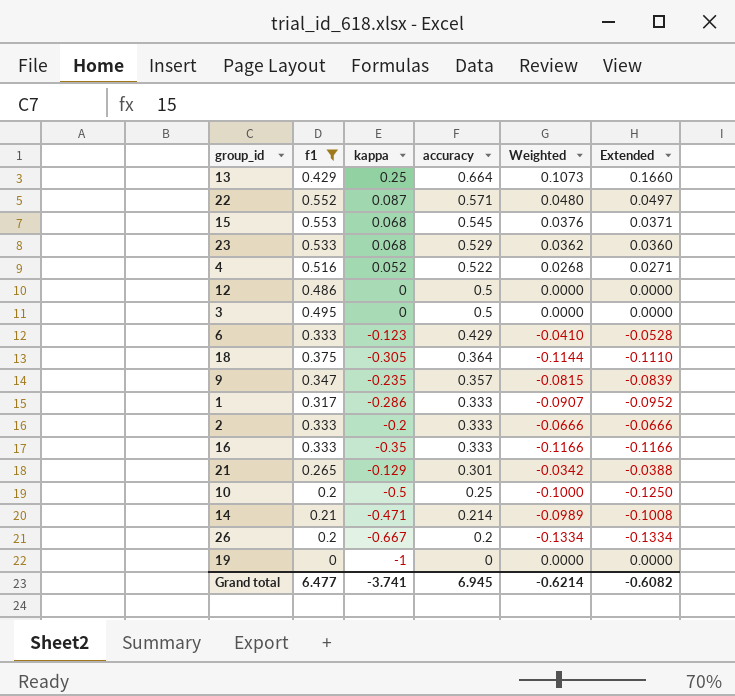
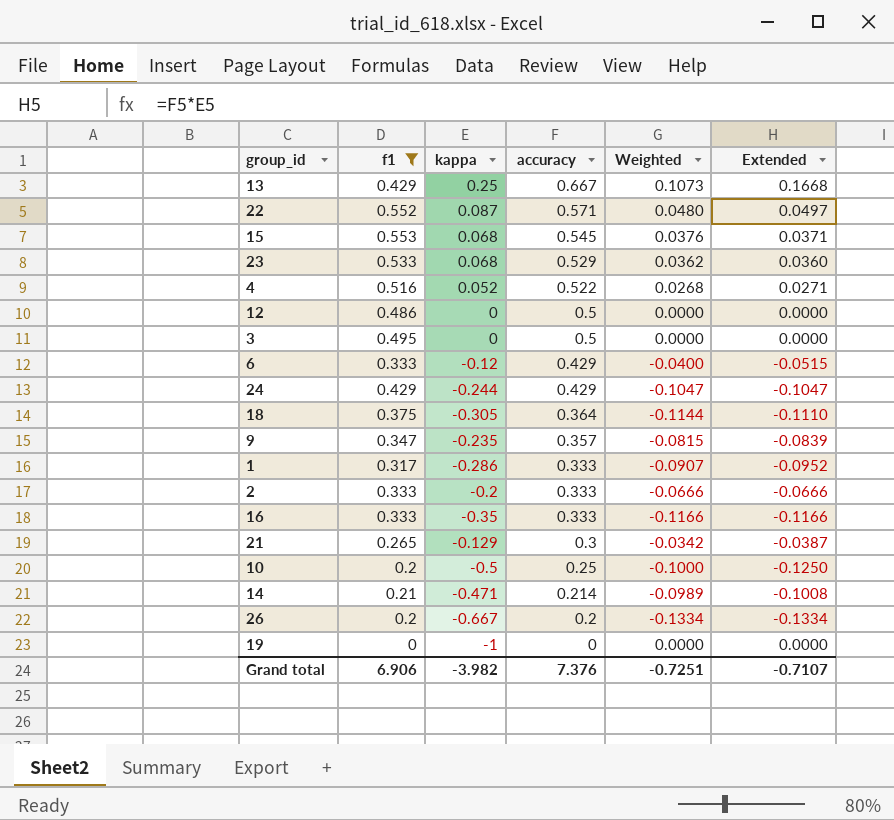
13 | accuracy: 0.664 -> 0.667
13 | Extended: 0.1660 -> 0.1668
6 | kappa: -0.123 -> -0.12
6 | Weighted: -0.0410 -> -0.0400
6 | Extended: -0.0528 -> -0.0515
row 24: none -> 0.429 | -0.244 | 0.429 | -0.1047 | -0.1047
21 | accuracy: 0.301 -> 0.3
21 | Extended: -0.0388 -> -0.0387
Grand total | f1: 6.477 -> 6.906
Grand total | kappa: -3.741 -> -3.982
Grand total | accuracy: 6.945 -> 7.376
Grand total | Weighted: -0.6214 -> -0.7251
Grand total | Extended: -0.6082 -> -0.7107

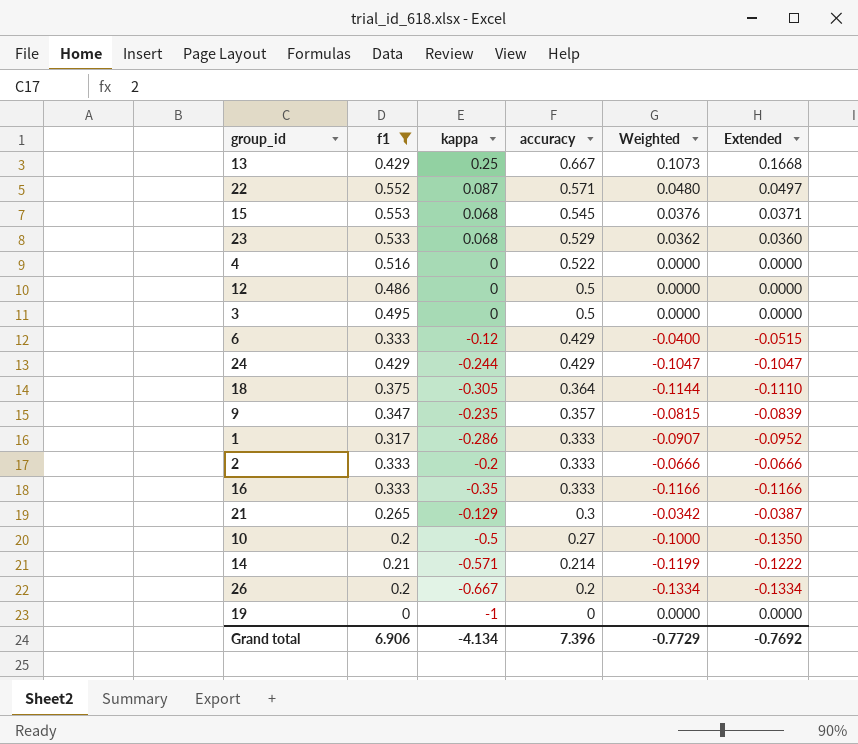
4 | kappa: 0.052 -> 0
4 | Weighted: 0.0268 -> 0.0000
4 | Extended: 0.0271 -> 0.0000
10 | accuracy: 0.25 -> 0.27
10 | Extended: -0.1250 -> -0.1350
14 | kappa: -0.471 -> -0.571
14 | Weighted: -0.0989 -> -0.1199
14 | Extended: -0.1008 -> -0.1222
Grand total | kappa: -3.982 -> -4.134
Grand total | accuracy: 7.376 -> 7.396
Grand total | Weighted: -0.7251 -> -0.7729
Grand total | Extended: -0.7107 -> -0.7692

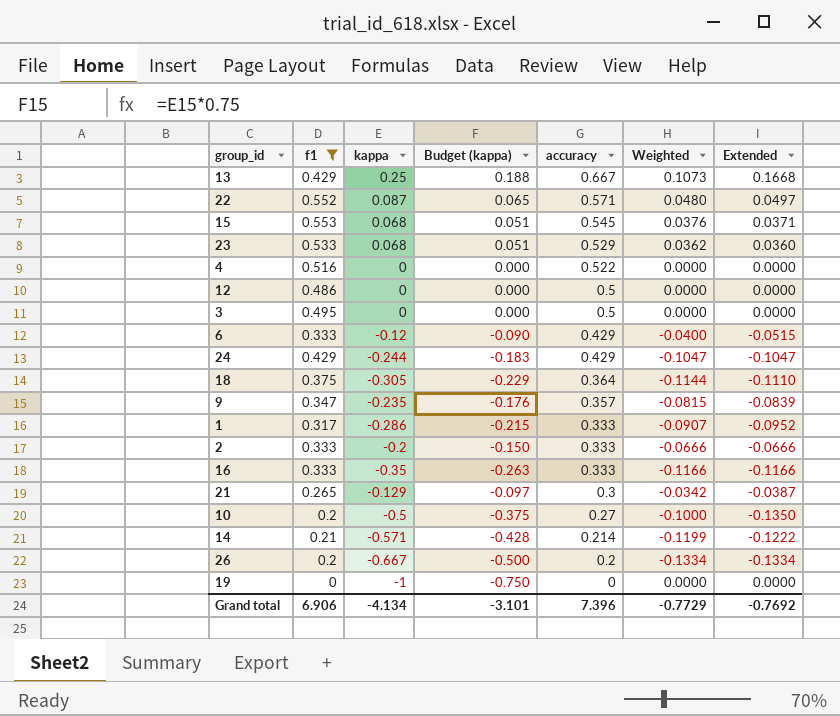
column Budget (kappa) | formula: none -> [kappa] * 0.75

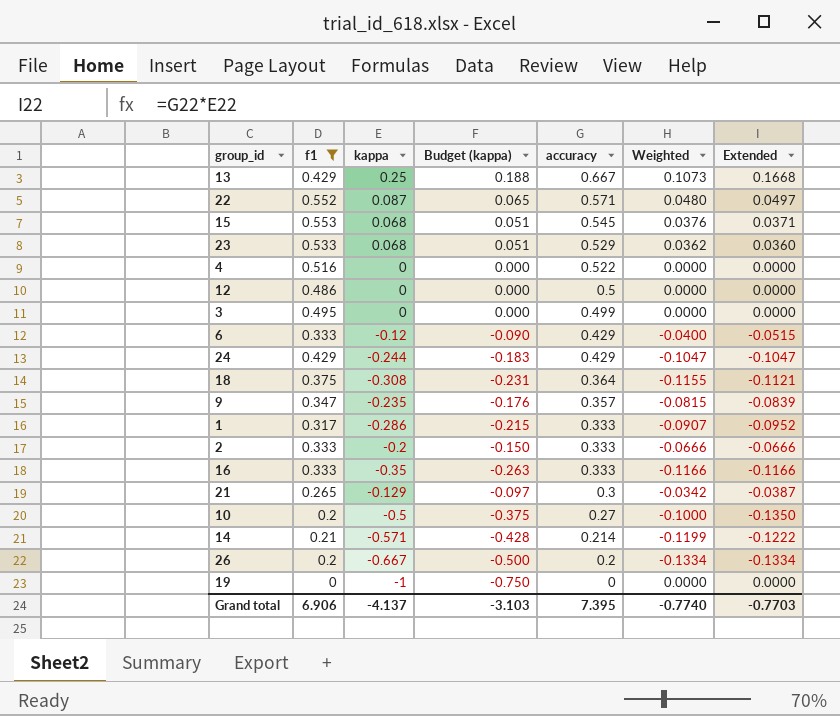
3 | accuracy: 0.5 -> 0.499
18 | kappa: -0.305 -> -0.308
18 | Budget (kappa): -0.229 -> -0.231
18 | Weighted: -0.1144 -> -0.1155
18 | Extended: -0.1110 -> -0.1121
Grand total | kappa: -4.134 -> -4.137
Grand total | Budget (kappa): -3.101 -> -3.103
Grand total | accuracy: 7.396 -> 7.395
Grand total | Weighted: -0.7729 -> -0.7740
Grand total | Extended: -0.7692 -> -0.7703

